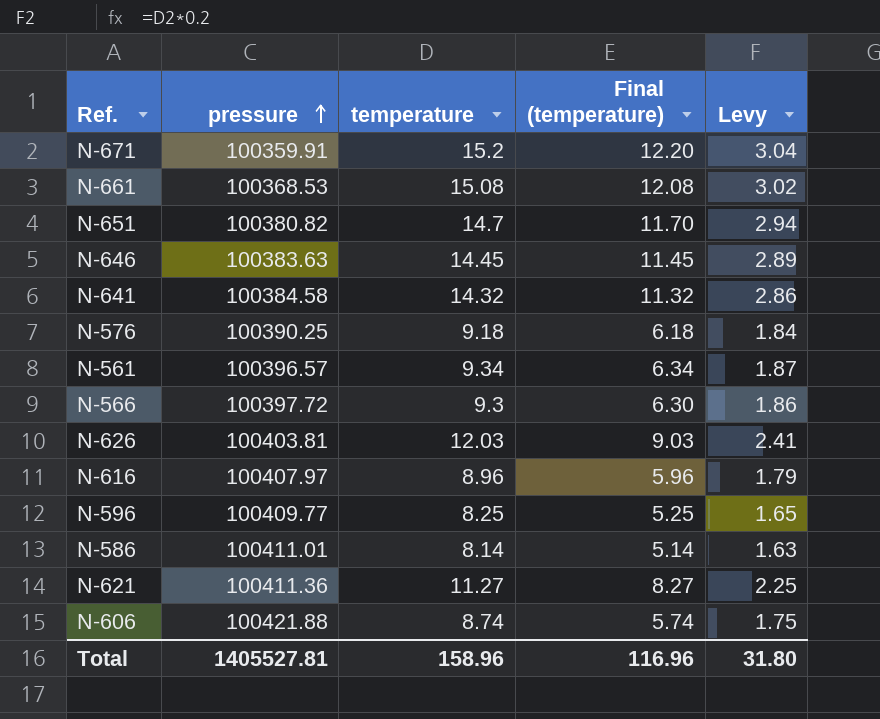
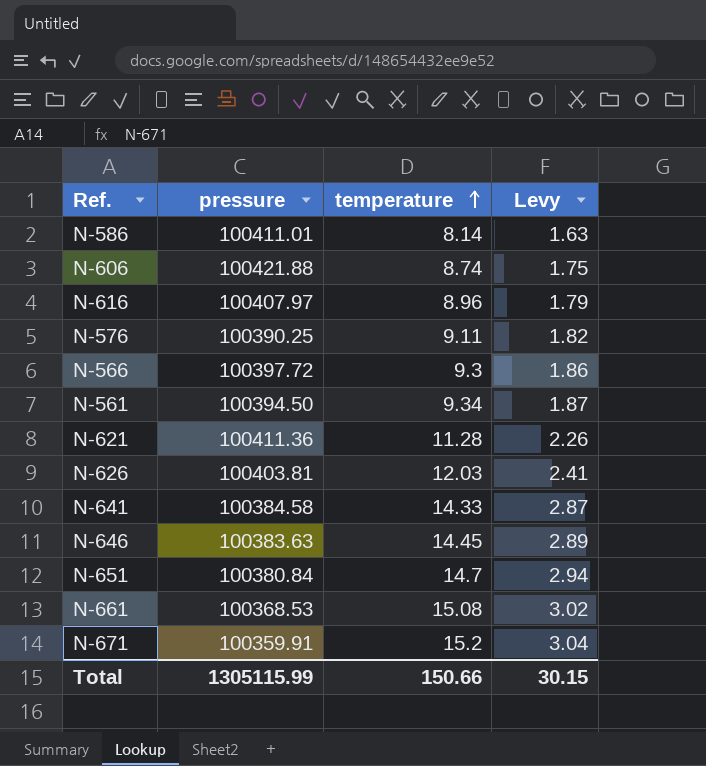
row order: pressure ascending -> temperature ascending
column Final (temperature) | formula: [temperature] - 3 -> none
row N-596: 100409.77 | 8.25 | 5.25 | 1.65 -> none
N-576 | temperature: 9.18 -> 9.11
N-576 | Levy: 1.84 -> 1.82
N-561 | pressure: 100396.57 -> 100394.50
N-621 | temperature: 11.27 -> 11.28
N-621 | Levy: 2.25 -> 2.26
N-641 | temperature: 14.32 -> 14.33
N-641 | Levy: 2.86 -> 2.87
N-651 | pressure: 100380.82 -> 100380.84
Total | pressure: 1405527.81 -> 1305115.99
Total | temperature: 158.96 -> 150.66
Total | Levy: 31.80 -> 30.15

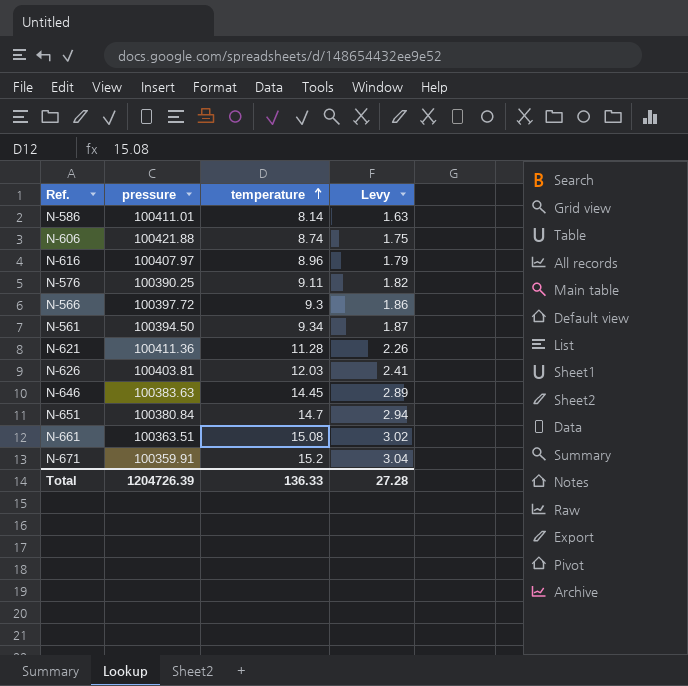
row N-641: 100384.58 | 14.33 | 2.87 -> none
N-661 | pressure: 100368.53 -> 100363.51
Total | pressure: 1305115.99 -> 1204726.39
Total | temperature: 150.66 -> 136.33
Total | Levy: 30.15 -> 27.28

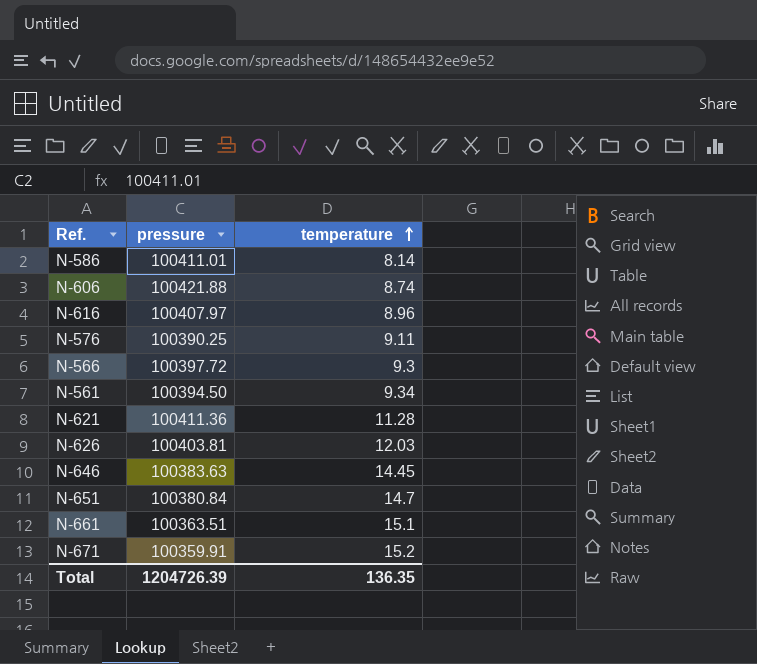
column Levy | formula: [temperature] * 0.2 -> none
N-661 | temperature: 15.08 -> 15.1
Total | temperature: 136.33 -> 136.35

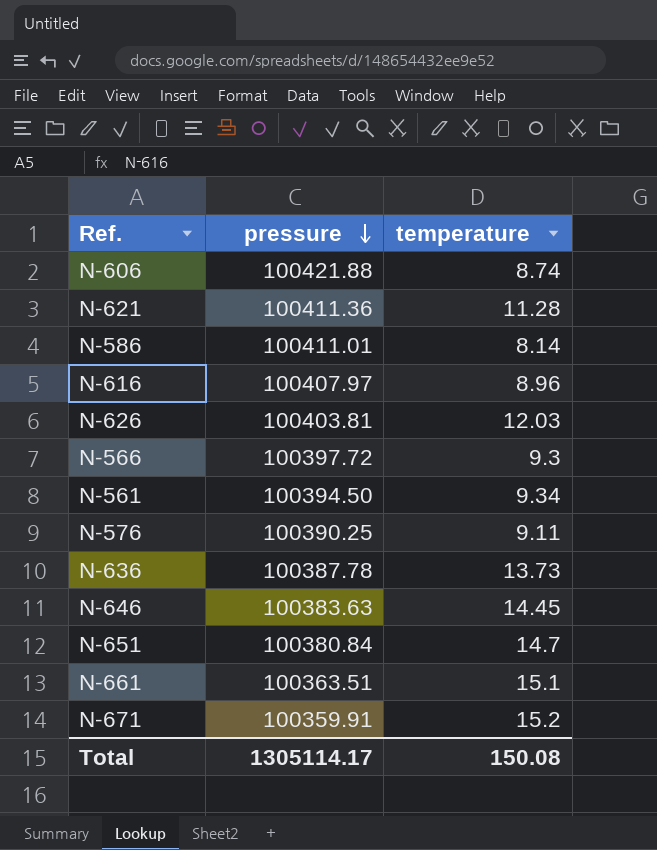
row order: temperature ascending -> pressure descending
row N-636: none -> 100387.78 | 13.73
Total | pressure: 1204726.39 -> 1305114.17
Total | temperature: 136.35 -> 150.08

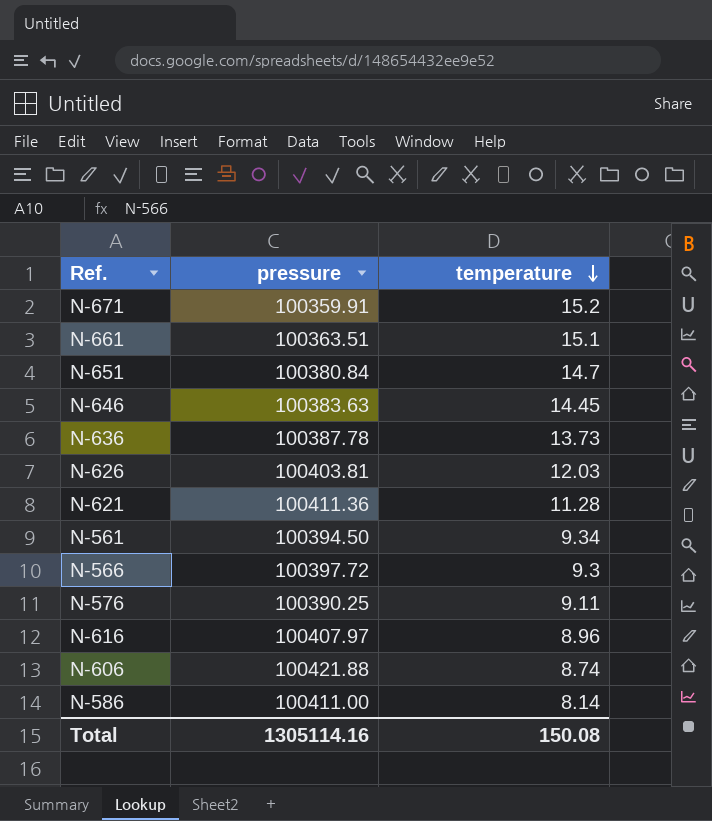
row order: pressure descending -> temperature descending
N-586 | pressure: 100411.01 -> 100411.00
Total | pressure: 1305114.17 -> 1305114.16

